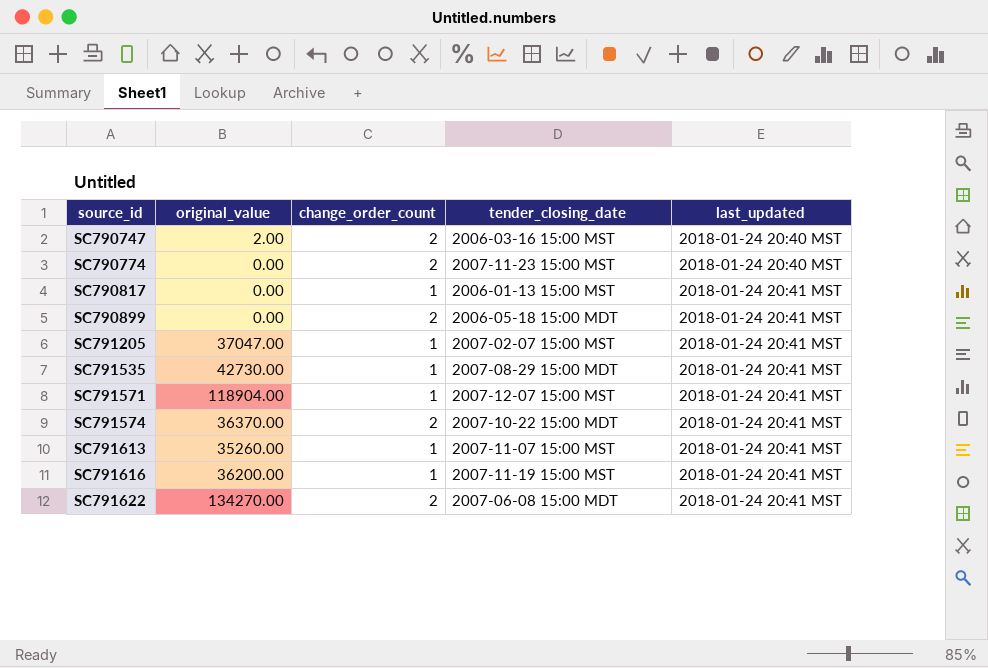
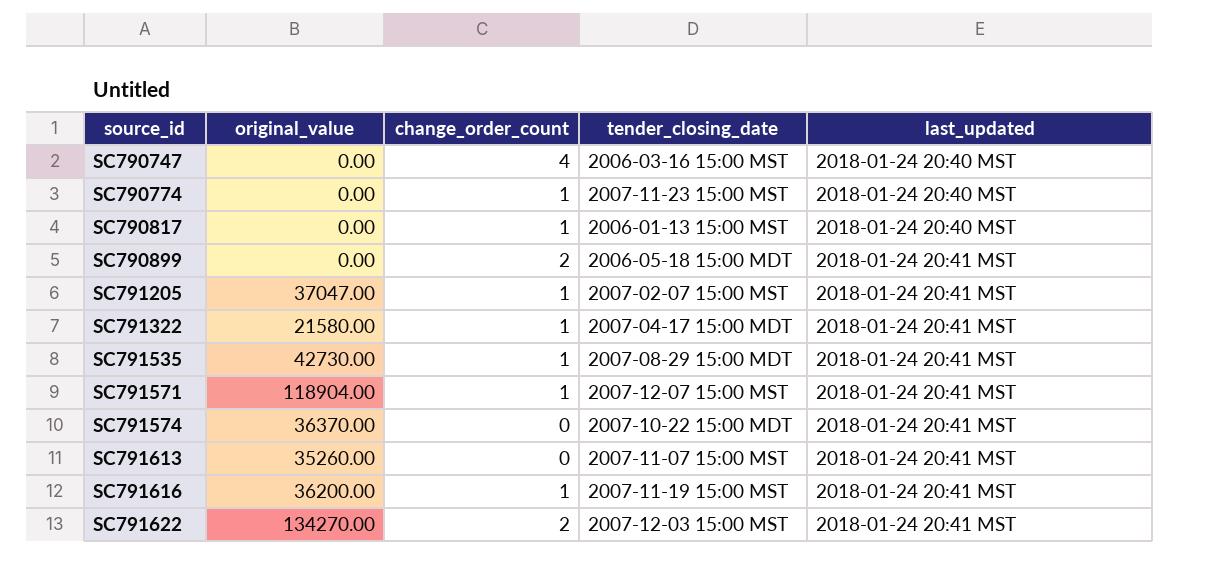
SC790747 | original_value: 2.00 -> 0.00
SC790747 | change_order_count: 2 -> 4
SC790774 | change_order_count: 2 -> 1
SC790817 | last_updated: 2018-01-24 20:41 MST -> 2018-01-24 20:40 MST
row SC791322: none -> 21580.00 | 1 | 2007-04-17 15:00 MDT | 2018-01-24 20:41 MST
SC791574 | change_order_count: 2 -> 0
SC791613 | change_order_count: 1 -> 0
SC791622 | tender_closing_date: 2007-06-08 15:00 MDT -> 2007-12-03 15:00 MST

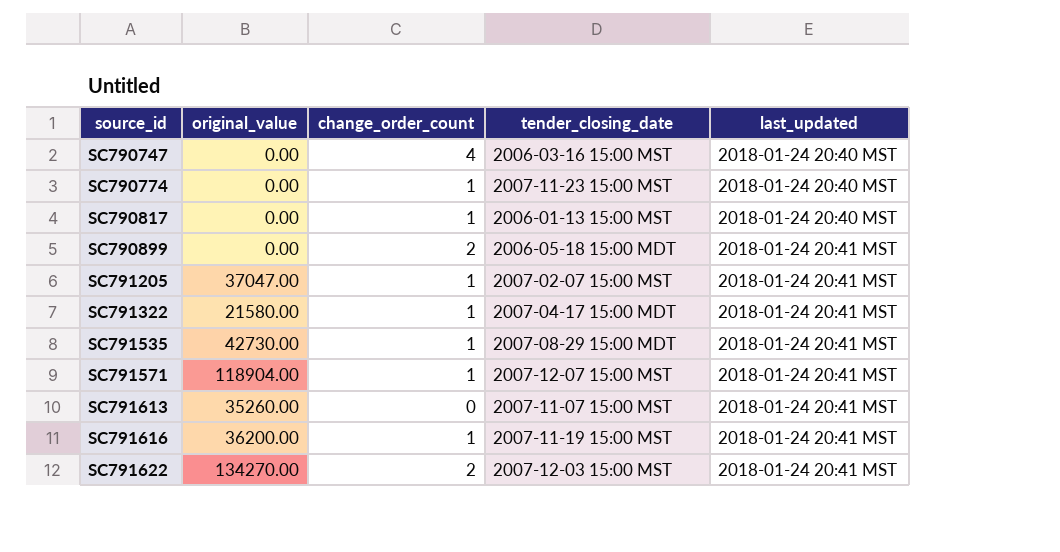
row SC791574: 36370.00 | 0 | 2007-10-22 15:00 MDT | 2018-01-24 20:41 MST -> none

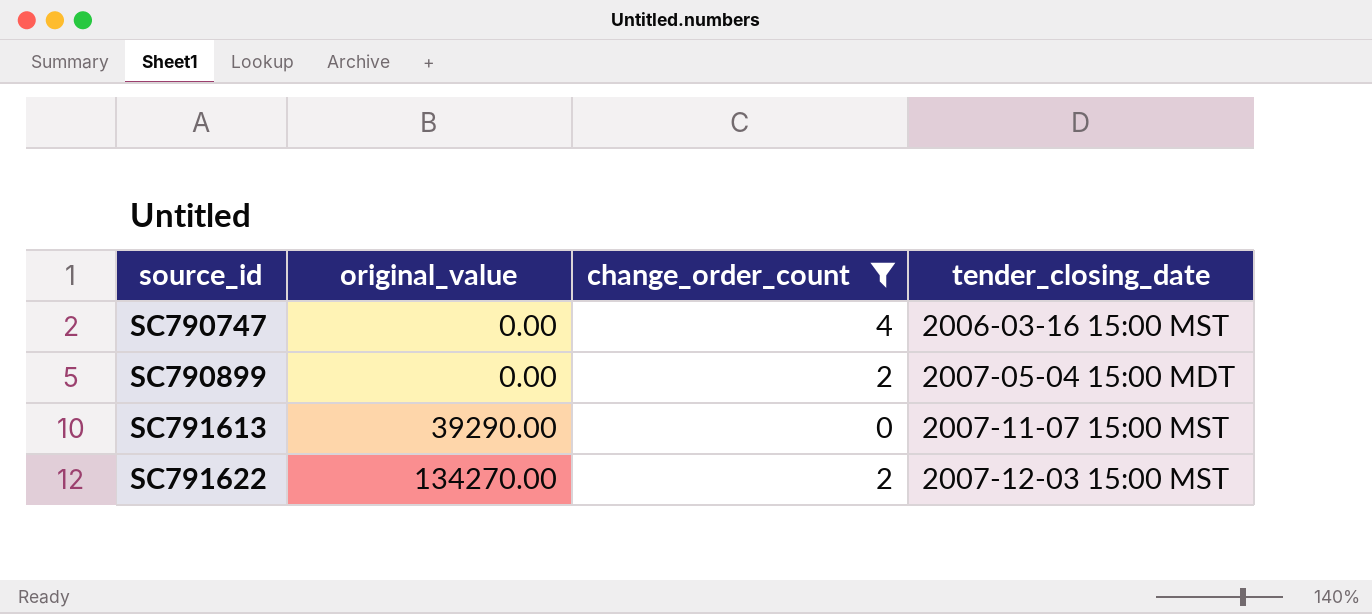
filter: none -> change_order_count != 1
column last_updated | position: 5 -> none
SC790899 | tender_closing_date: 2006-05-18 15:00 MDT -> 2007-05-04 15:00 MDT
SC791613 | original_value: 35260.00 -> 39290.00

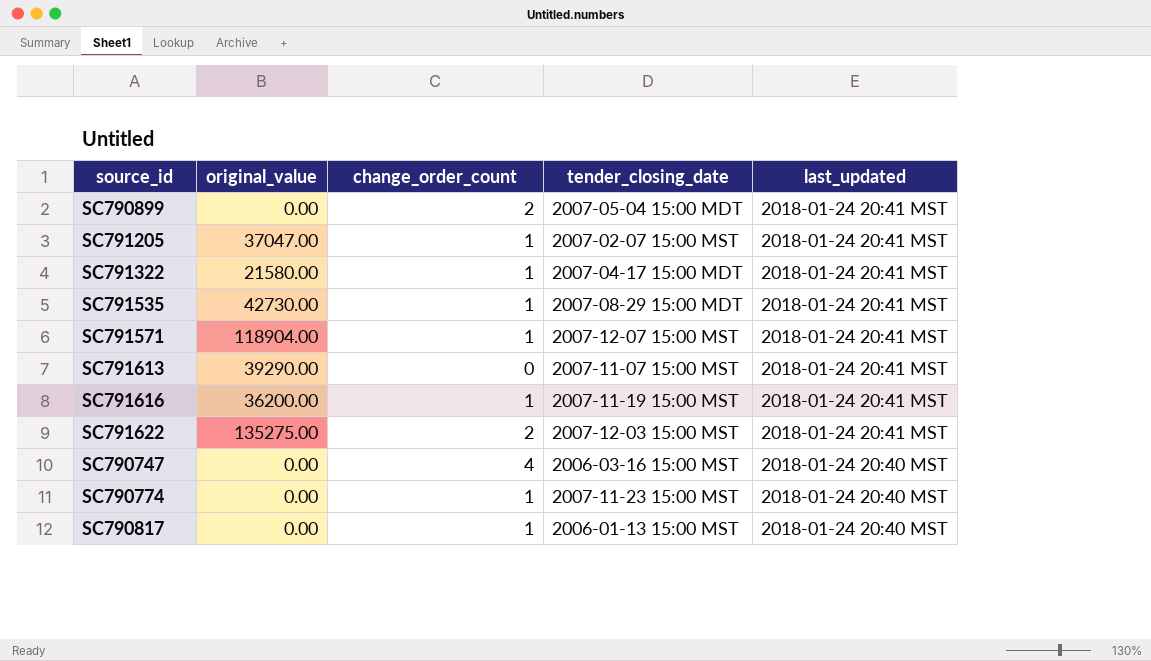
filter: change_order_count != 1 -> none
row order: source_id ascending -> last_updated descending
column last_updated | position: none -> 5
SC791622 | original_value: 134270.00 -> 135275.00

